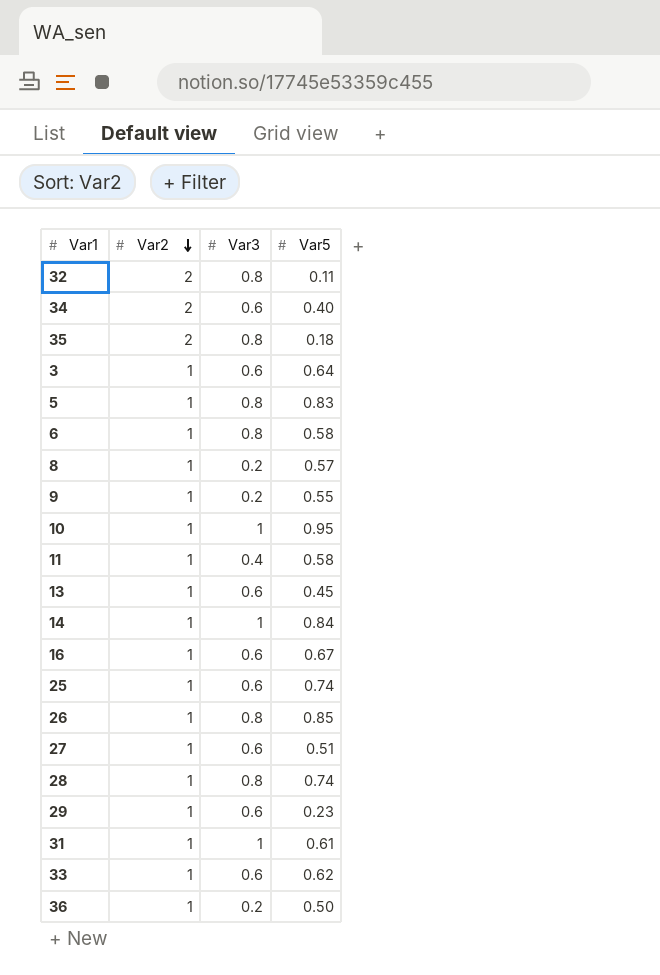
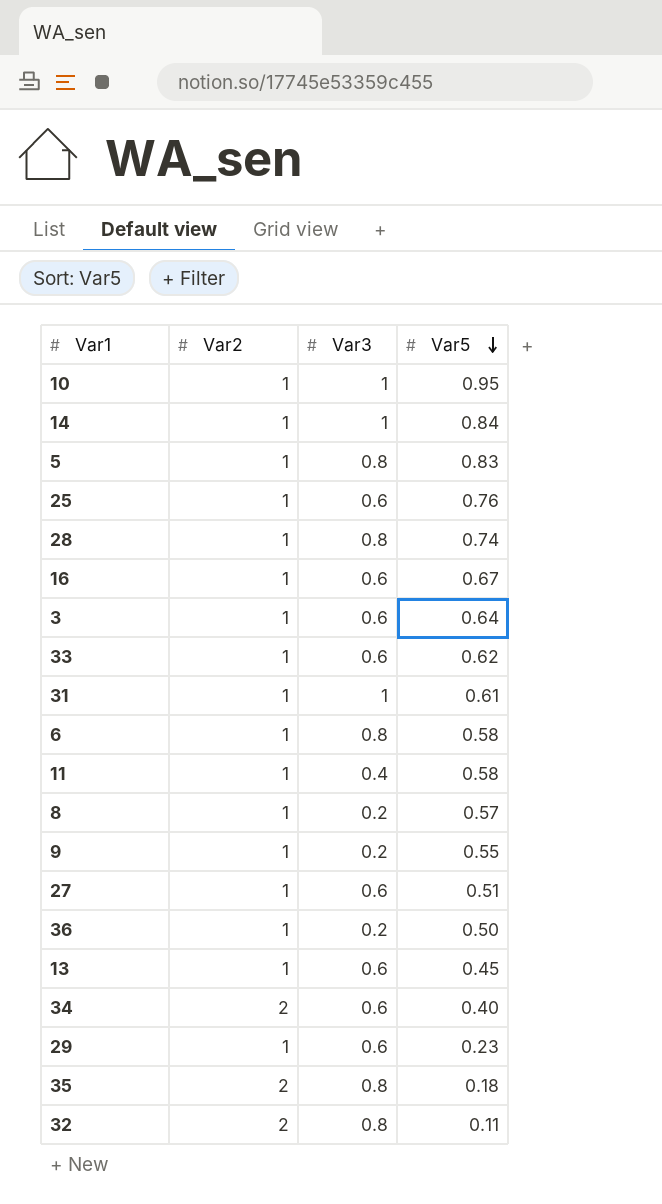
row order: Var2 descending -> Var5 descending
row 26: 1 | 0.8 | 0.85 -> none
25 | Var5: 0.74 -> 0.76

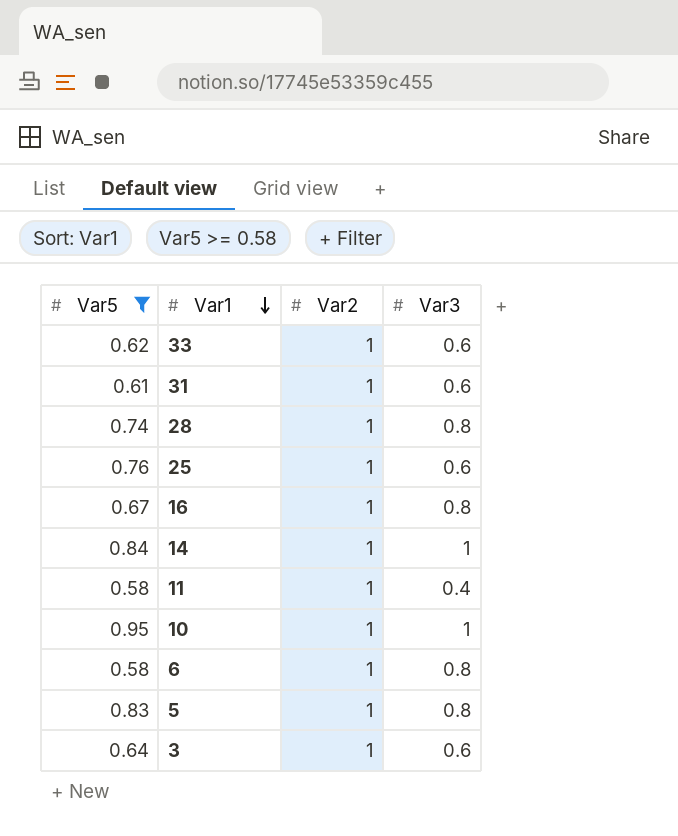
filter: none -> Var5 >= 0.58
row order: Var5 descending -> Var1 descending
column Var5 | position: 4 -> 1
31 | Var3: 1 -> 0.6
16 | Var3: 0.6 -> 0.8

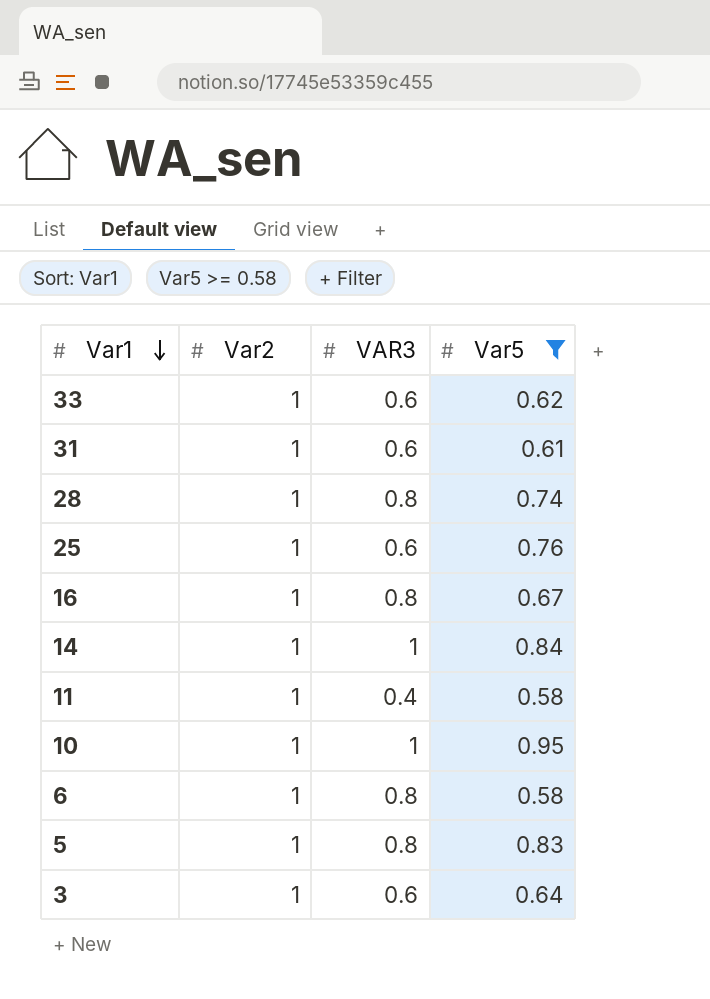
column name: Var3 -> VAR3
column Var5 | position: 1 -> 4

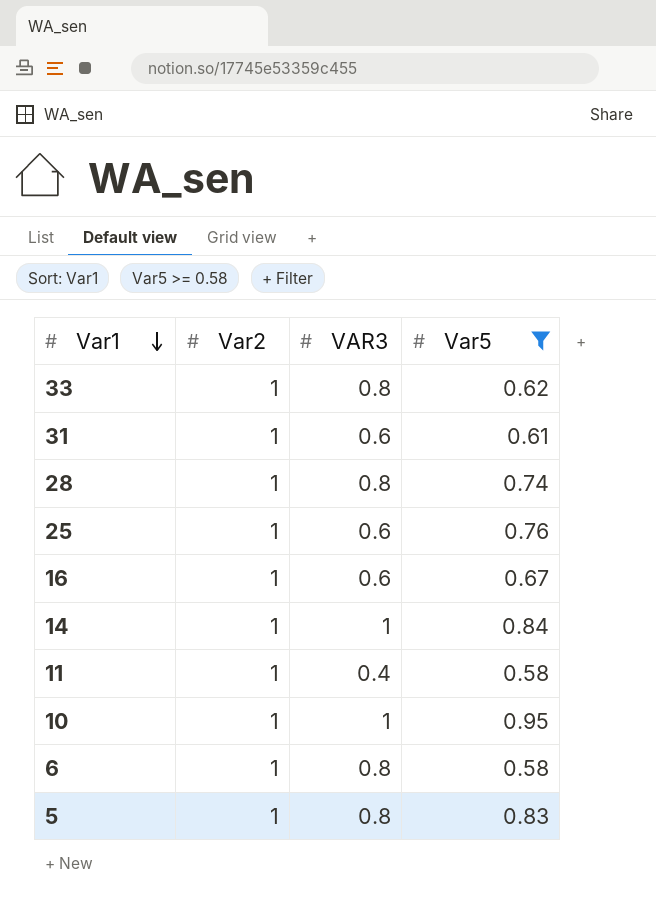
row 3: 1 | 0.6 | 0.64 -> none
33 | VAR3: 0.6 -> 0.8
16 | VAR3: 0.8 -> 0.6

